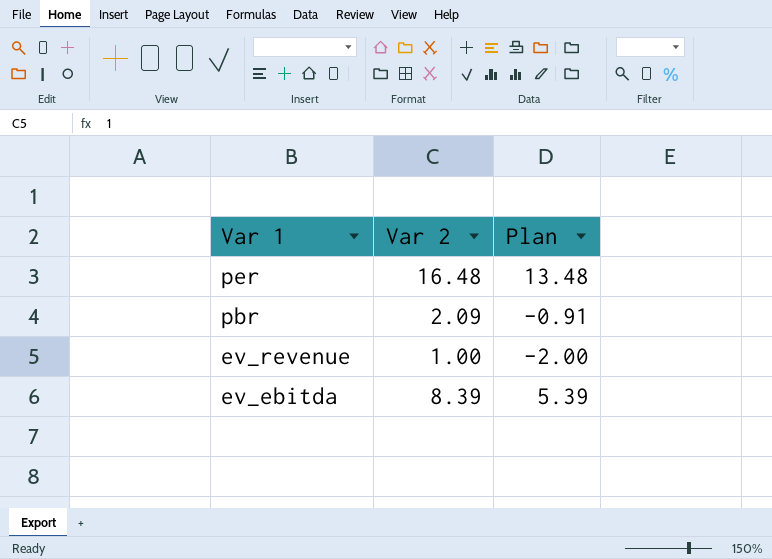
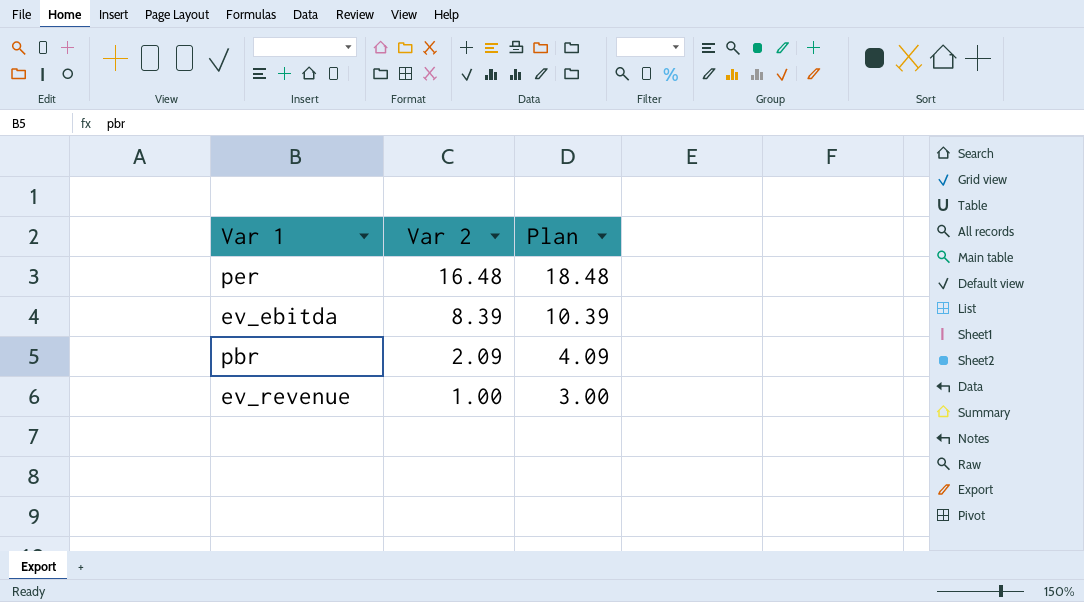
row order: Var 1 descending -> Var 2 descending
column Plan | formula: [Var 2] - 3 -> [Var 2] + 2

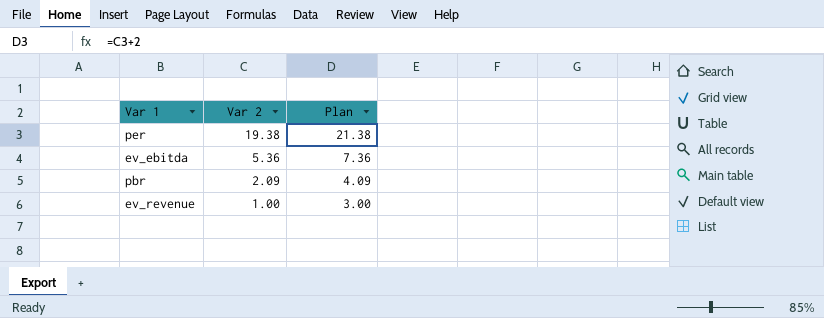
per | Var 2: 16.48 -> 19.38
per | Plan: 18.48 -> 21.38
ev_ebitda | Var 2: 8.39 -> 5.36
ev_ebitda | Plan: 10.39 -> 7.36

